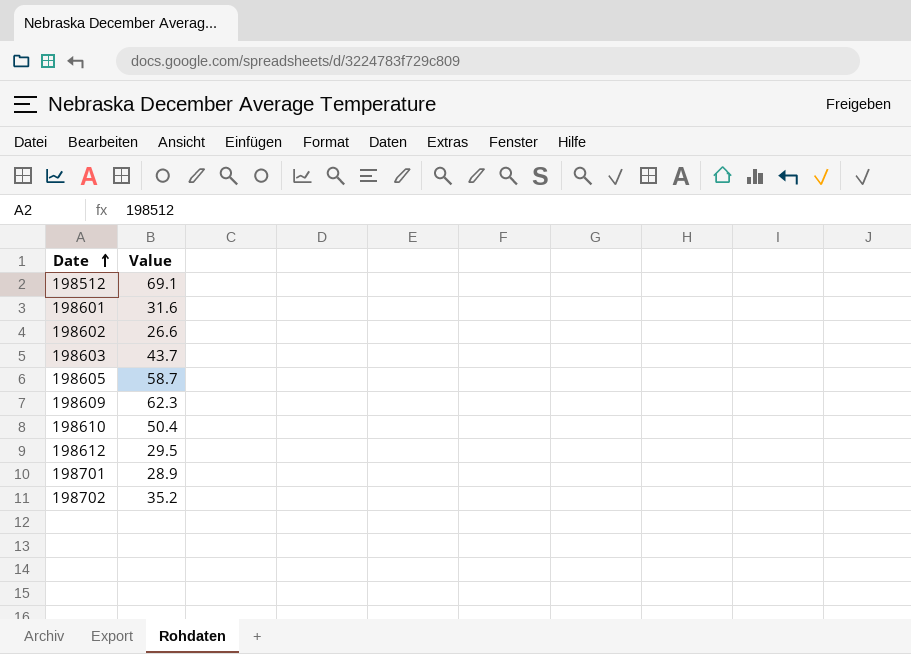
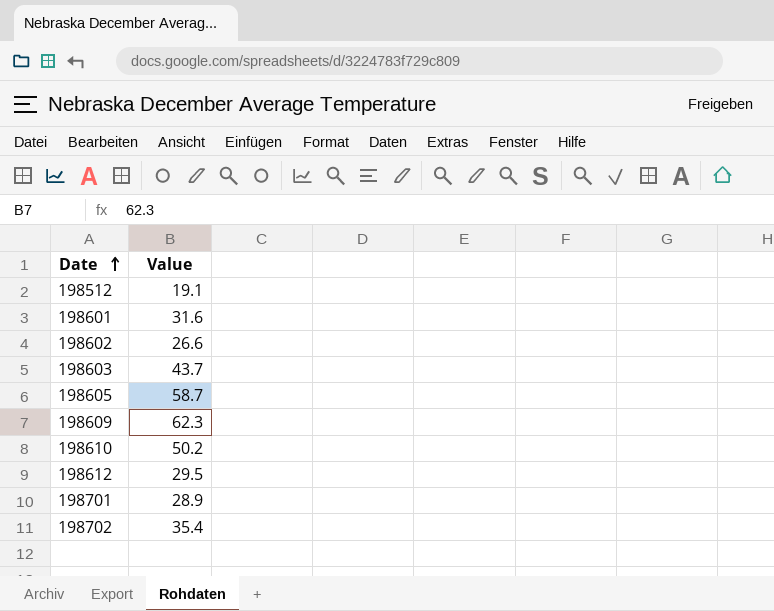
198512 | Value: 69.1 -> 19.1
198610 | Value: 50.4 -> 50.2
198702 | Value: 35.2 -> 35.4

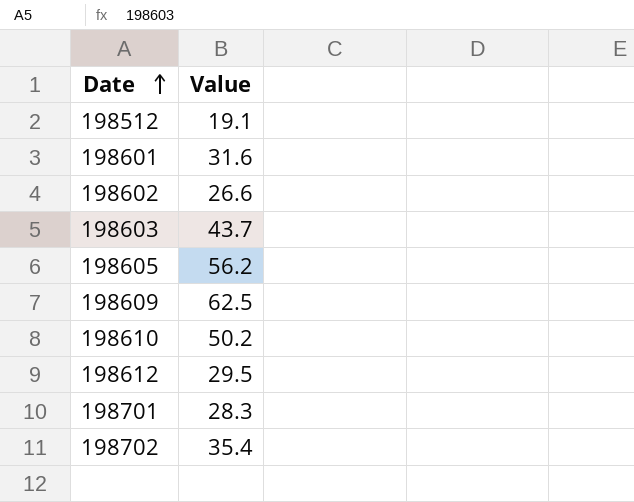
198605 | Value: 58.7 -> 56.2
198609 | Value: 62.3 -> 62.5
198701 | Value: 28.9 -> 28.3

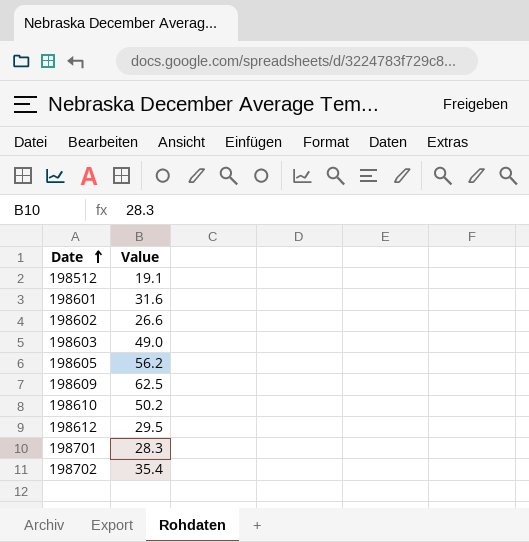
198603 | Value: 43.7 -> 49.0

